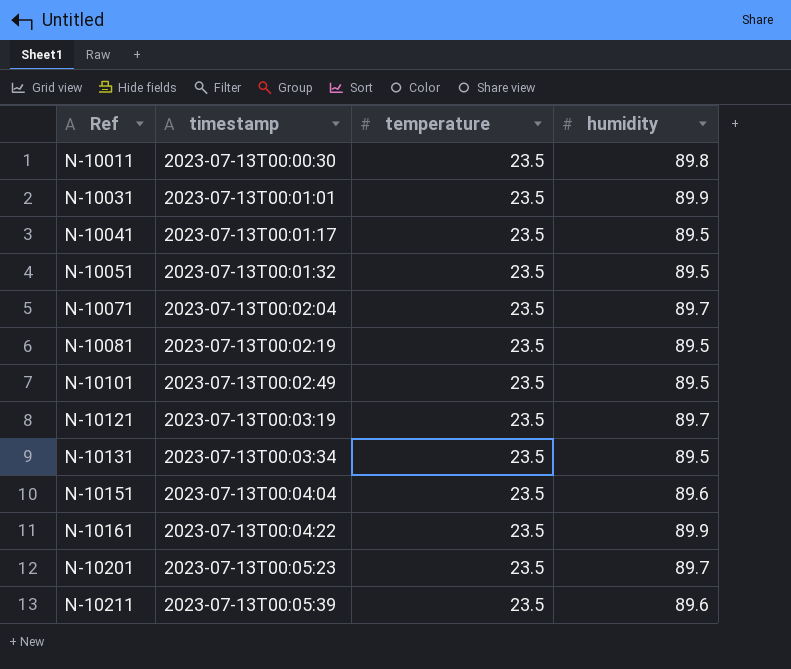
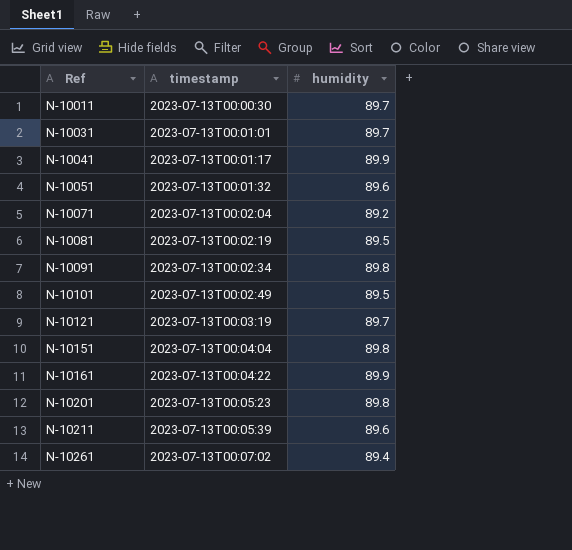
column temperature | position: 3 -> none
row N-10131: 2023-07-13T00:03:34 | 23.5 | 89.5 -> none
N-10011 | humidity: 89.8 -> 89.7
N-10031 | humidity: 89.9 -> 89.7
N-10041 | humidity: 89.5 -> 89.9
N-10051 | humidity: 89.5 -> 89.6
N-10071 | humidity: 89.7 -> 89.2
row N-10091: none -> 2023-07-13T00:02:34 | 89.8
N-10151 | humidity: 89.6 -> 89.8
N-10201 | humidity: 89.7 -> 89.8
row N-10261: none -> 2023-07-13T00:07:02 | 89.4

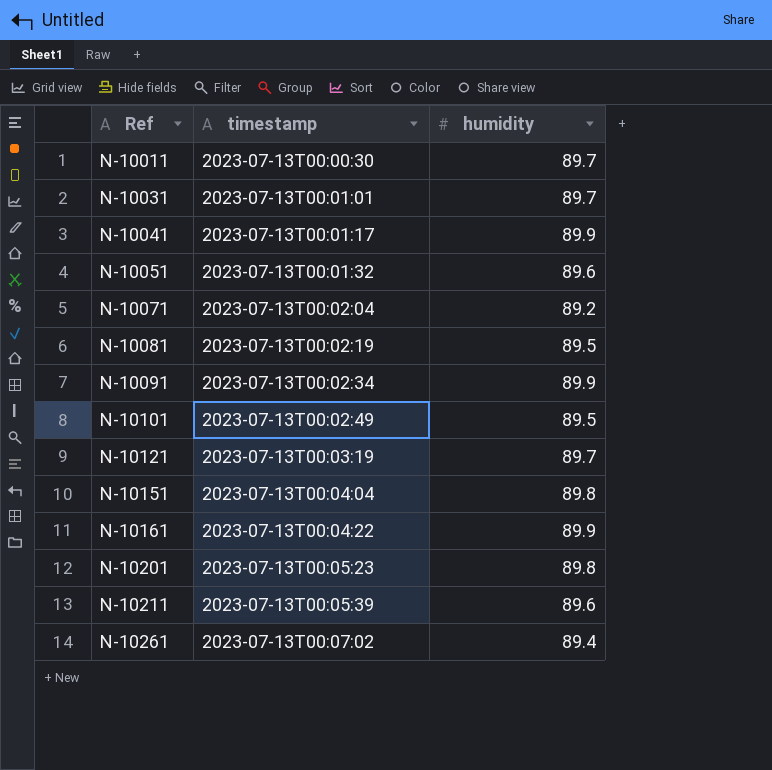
N-10091 | humidity: 89.8 -> 89.9

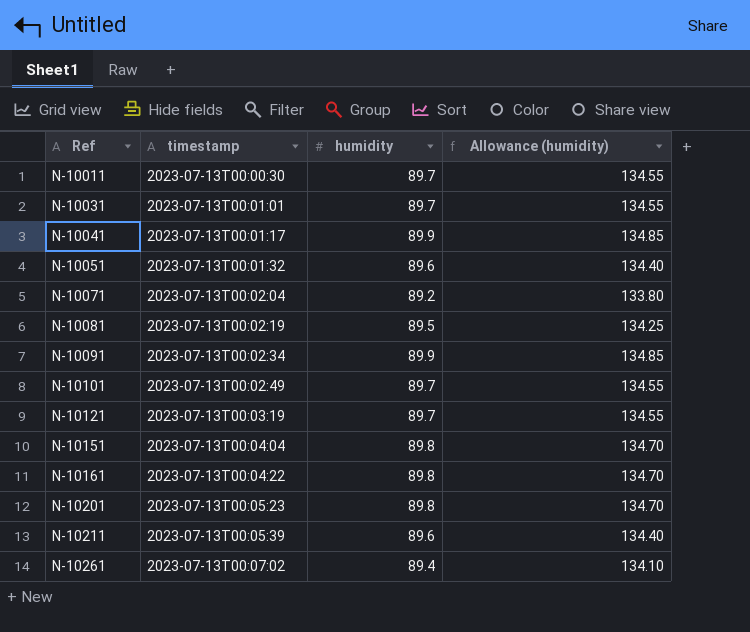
column Allowance (humidity) | formula: none -> [humidity] * 1.5
N-10101 | humidity: 89.5 -> 89.7
N-10161 | humidity: 89.9 -> 89.8

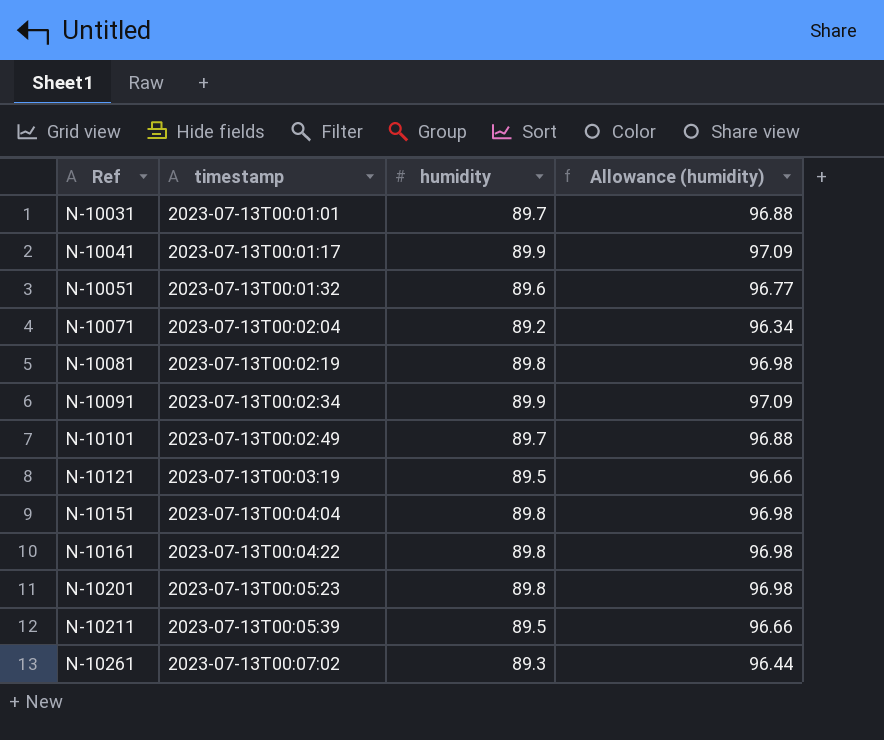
column Allowance (humidity) | formula: [humidity] * 1.5 -> [humidity] * 1.08
row N-10011: 2023-07-13T00:00:30 | 89.7 | 134.55 -> none
N-10081 | humidity: 89.5 -> 89.8
N-10121 | humidity: 89.7 -> 89.5
N-10211 | humidity: 89.6 -> 89.5
N-10261 | humidity: 89.4 -> 89.3

